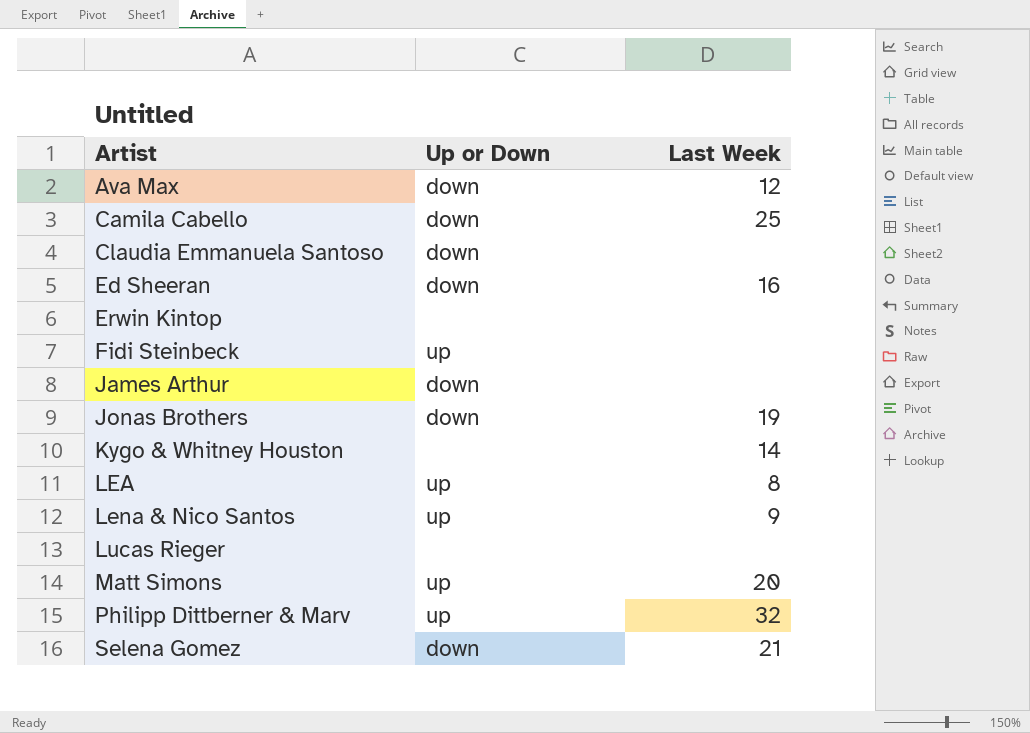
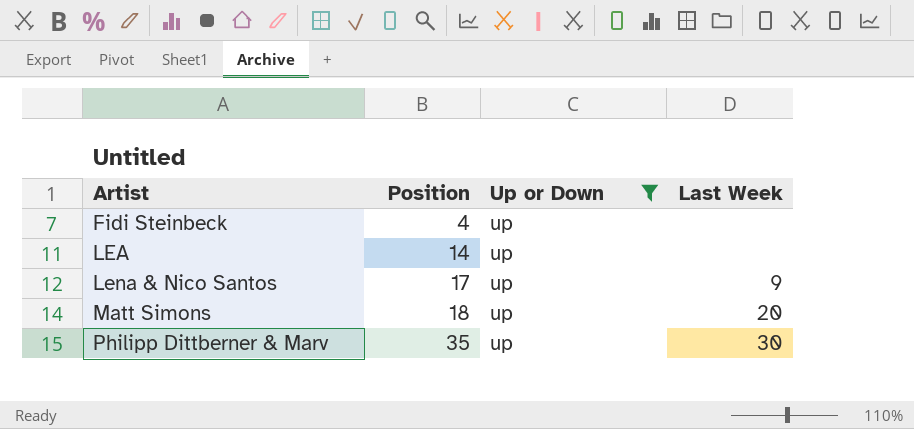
filter: none -> Up or Down = up
column Position | position: none -> 2
LEA | Last Week: 8 -> none
Philipp Dittberner & Marv | Last Week: 32 -> 30

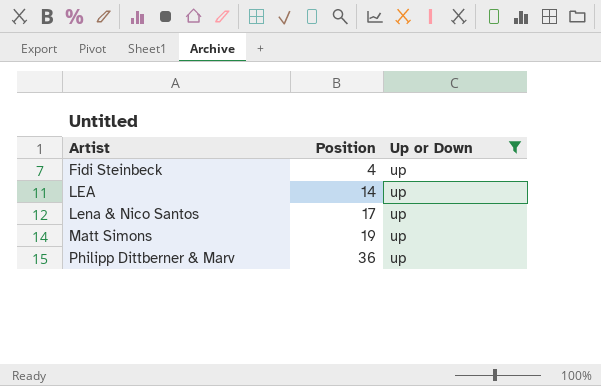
column Last Week | position: 4 -> none
Matt Simons | Position: 18 -> 19
Philipp Dittberner & Marv | Position: 35 -> 36

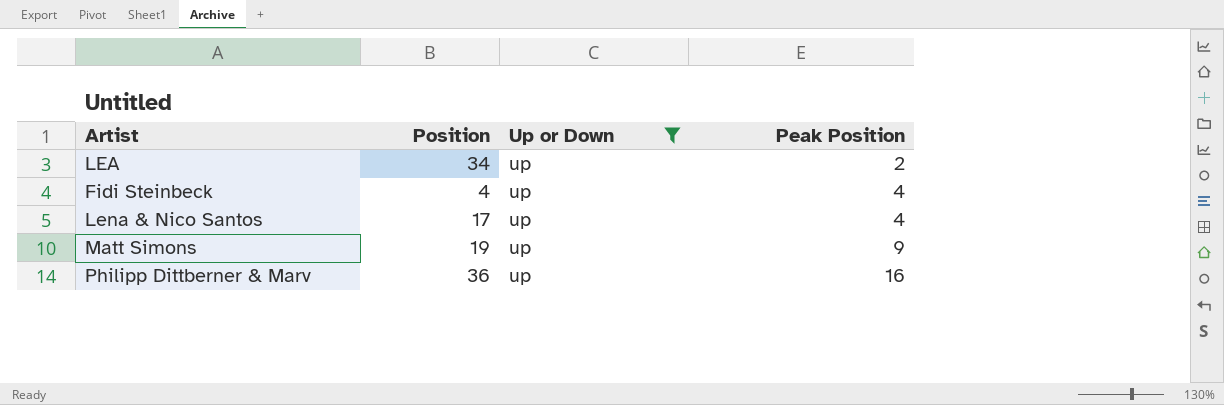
row order: Artist ascending -> Peak Position ascending
column Peak Position | position: none -> 4
LEA | Position: 14 -> 34

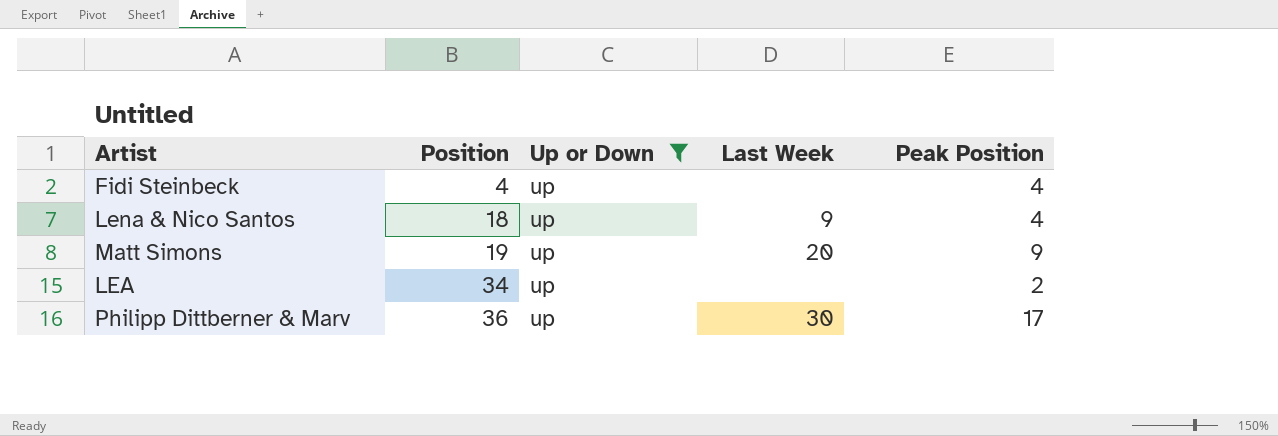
row order: Peak Position ascending -> Position ascending
column Last Week | position: none -> 4
Lena & Nico Santos | Position: 17 -> 18
Philipp Dittberner & Marv | Peak Position: 16 -> 17

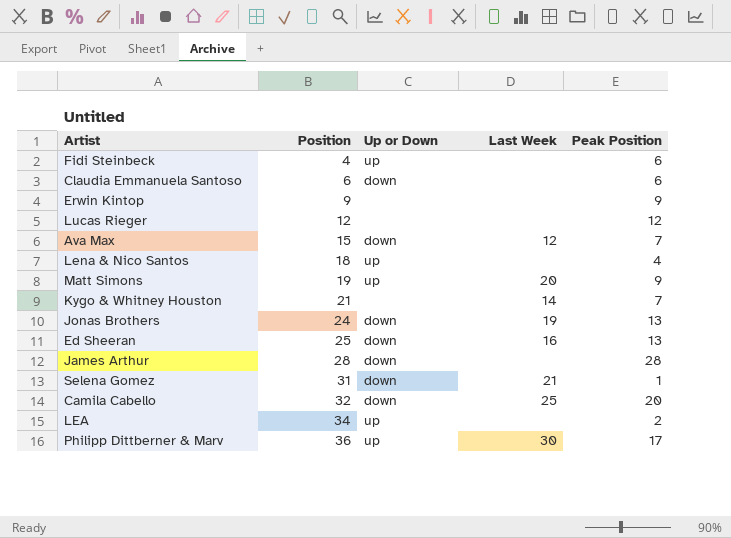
filter: Up or Down = up -> none
Fidi Steinbeck | Peak Position: 4 -> 6
Lena & Nico Santos | Last Week: 9 -> none

